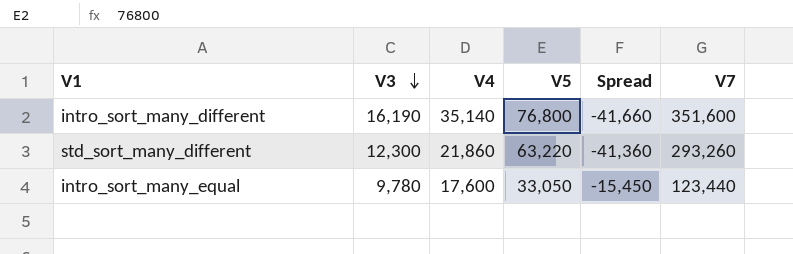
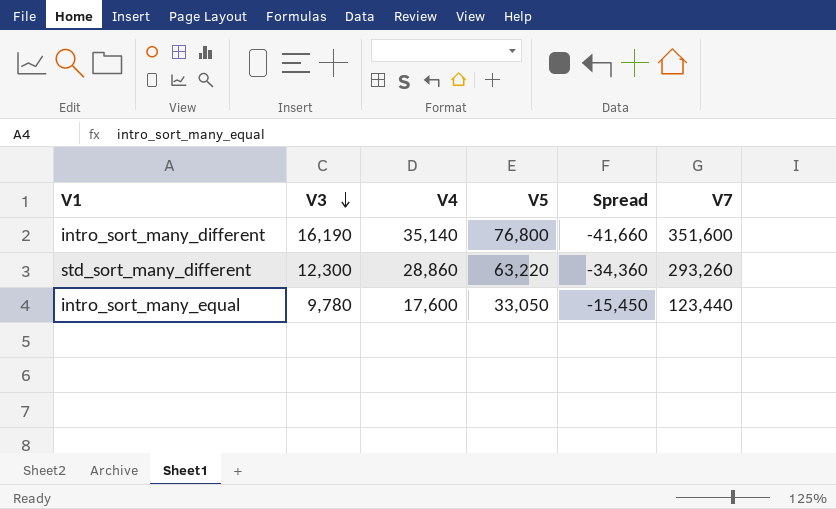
std_sort_many_different | V4: 21,860 -> 28,860
std_sort_many_different | Spread: -41,360 -> -34,360

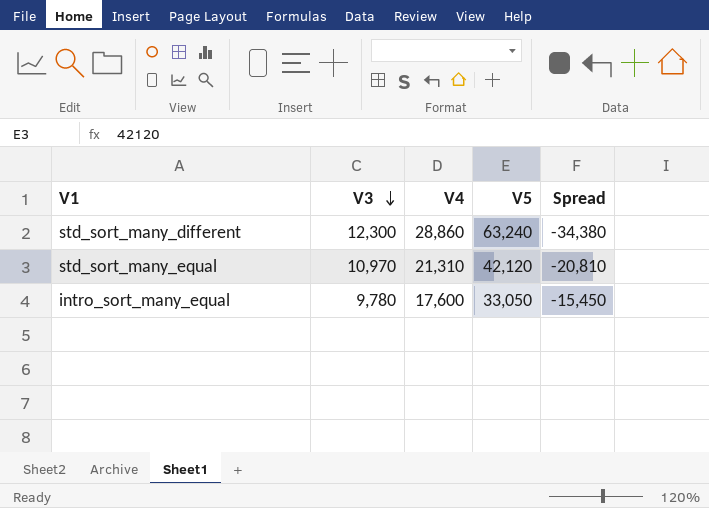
column V7 | position: 6 -> none
row intro_sort_many_different: 16,190 | 35,140 | 76,800 | -41,660 | 351,600 -> none
std_sort_many_different | V5: 63,220 -> 63,240
std_sort_many_different | Spread: -34,360 -> -34,380
row std_sort_many_equal: none -> 10,970 | 21,310 | 42,120 | -20,810

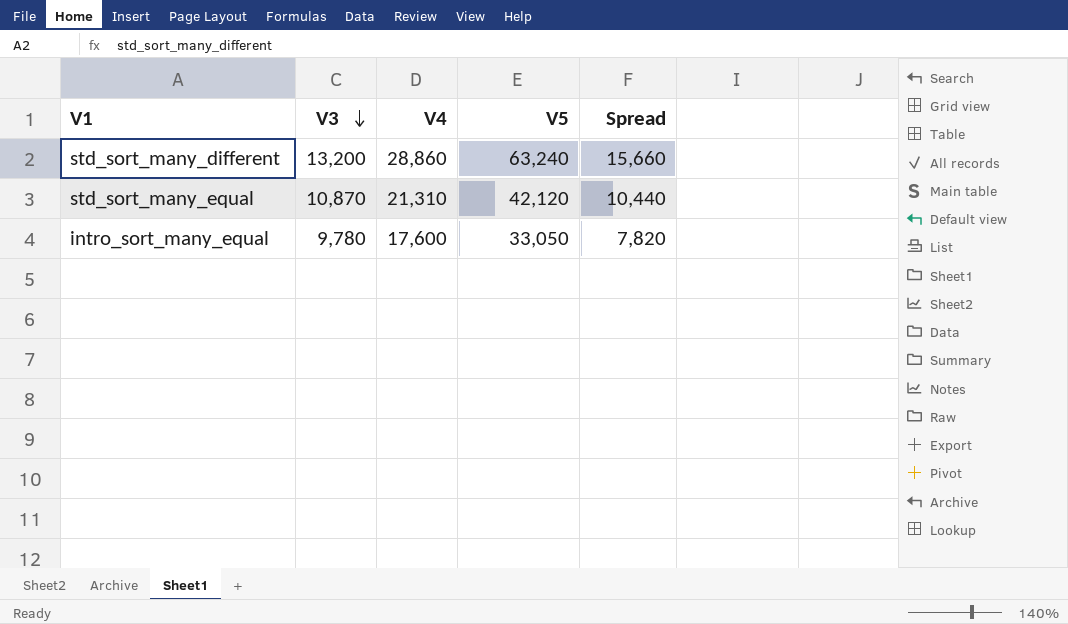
column Spread | formula: [V4] - [V5] -> [V4] - [V3]
std_sort_many_different | V3: 12,300 -> 13,200
std_sort_many_equal | V3: 10,970 -> 10,870

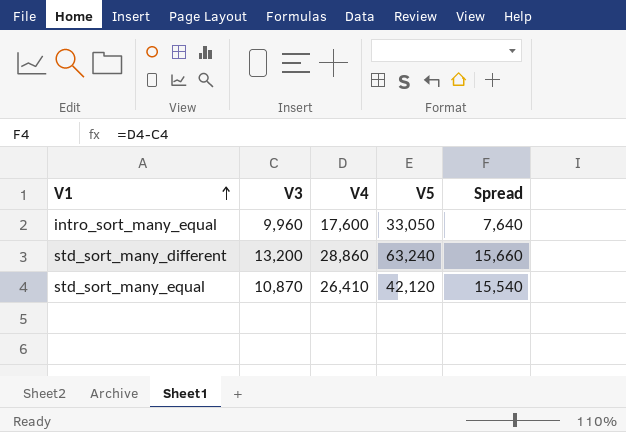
row order: V3 descending -> V1 ascending
intro_sort_many_equal | V3: 9,780 -> 9,960
intro_sort_many_equal | Spread: 7,820 -> 7,640
std_sort_many_equal | V4: 21,310 -> 26,410
std_sort_many_equal | Spread: 10,440 -> 15,540

